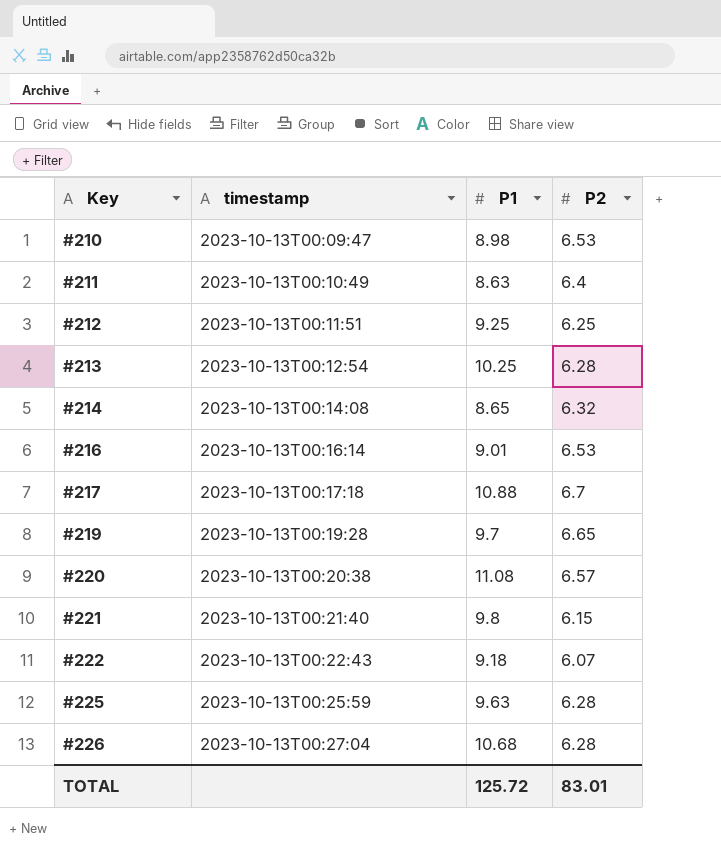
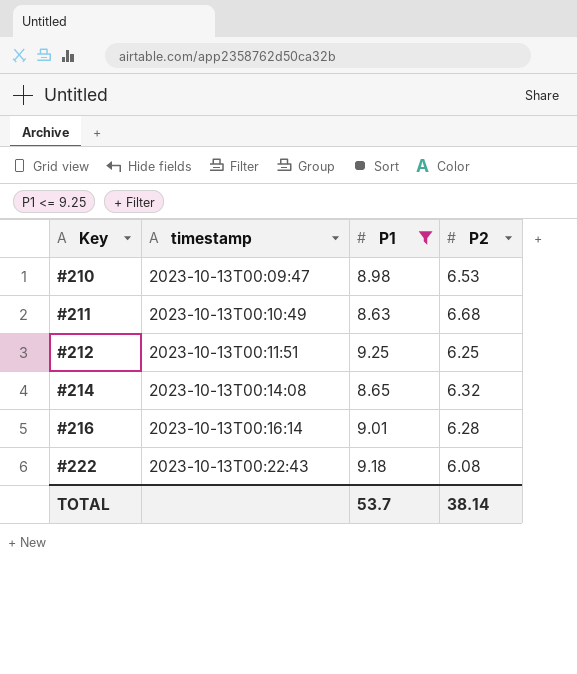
filter: none -> P1 <= 9.25
#211 | P2: 6.4 -> 6.68
#216 | P2: 6.53 -> 6.28
#222 | P2: 6.07 -> 6.08
TOTAL | P1: 125.72 -> 53.7
TOTAL | P2: 83.01 -> 38.14

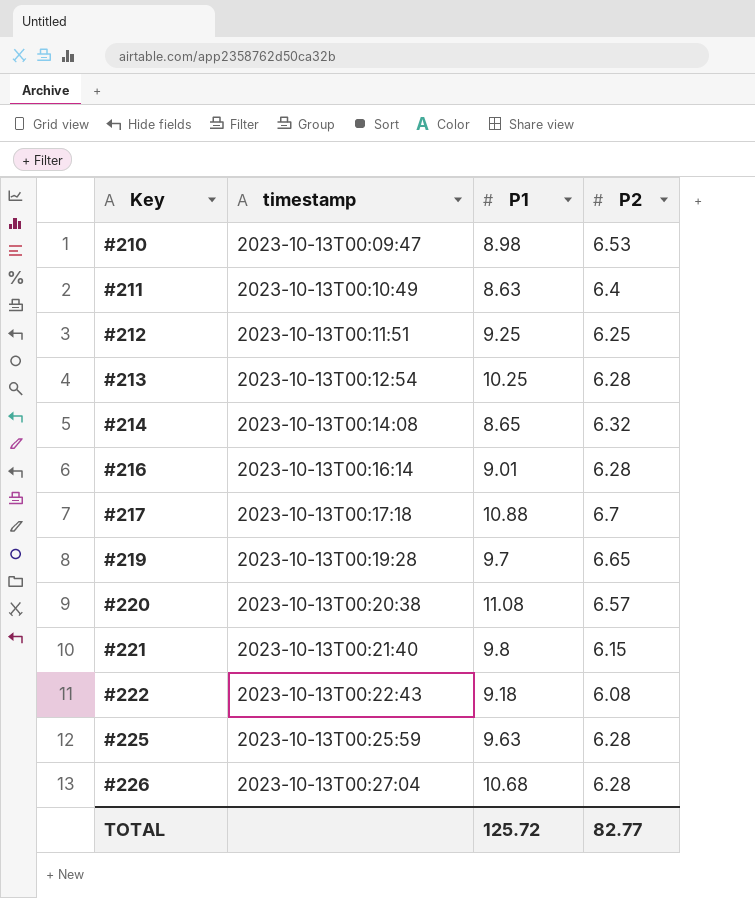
filter: P1 <= 9.25 -> none
#211 | P2: 6.68 -> 6.4
TOTAL | P1: 53.7 -> 125.72
TOTAL | P2: 38.14 -> 82.77

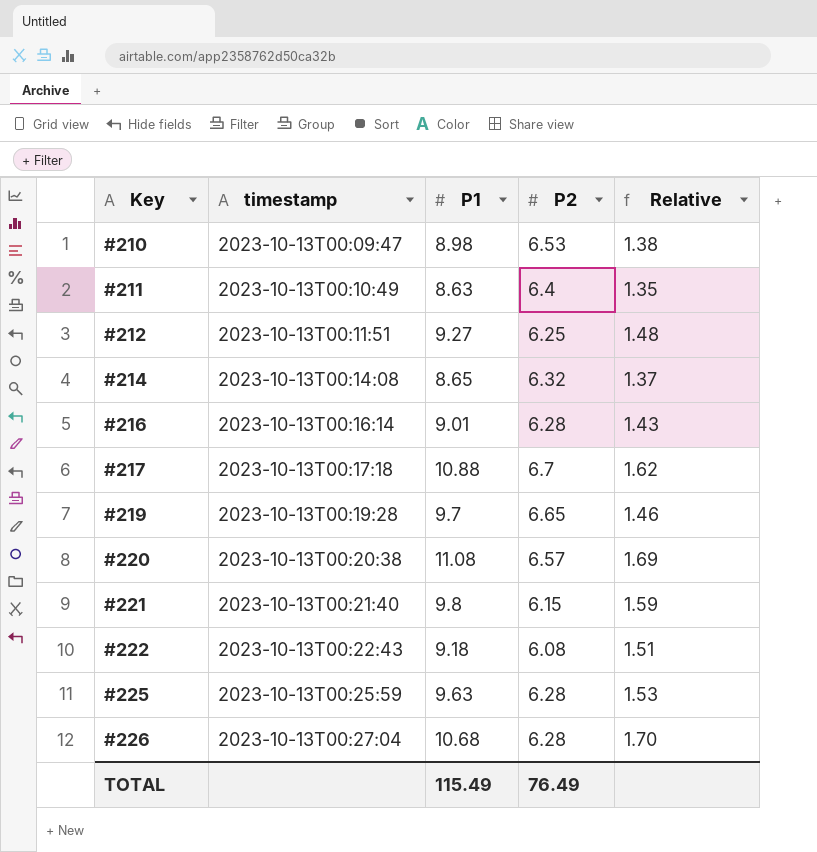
column Relative | formula: none -> [P1] / [P2]
row #213: 2023-10-13T00:12:54 | 10.25 | 6.28 -> none
#212 | P1: 9.25 -> 9.27
TOTAL | P1: 125.72 -> 115.49
TOTAL | P2: 82.77 -> 76.49

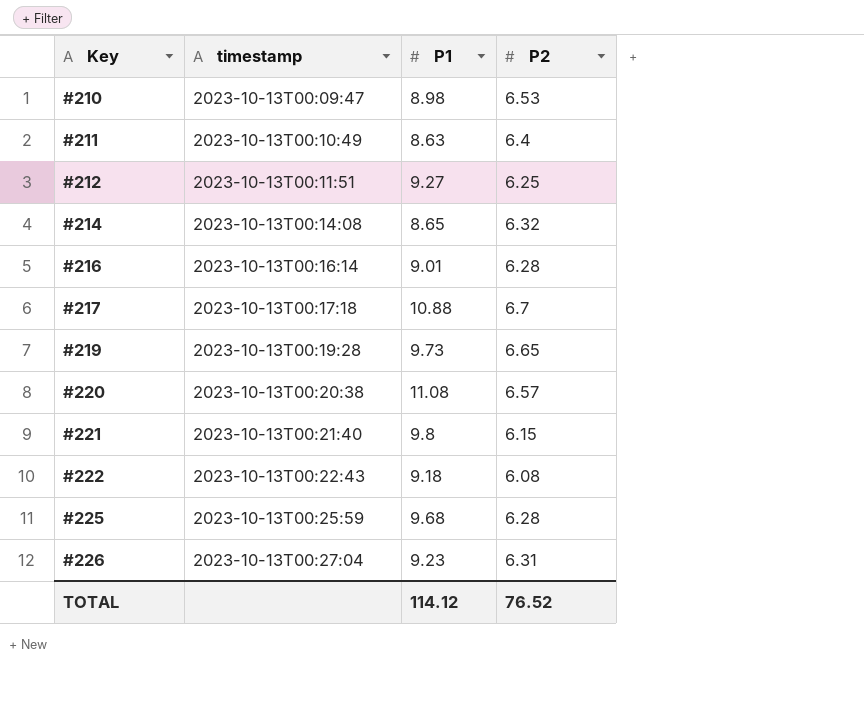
column Relative | formula: [P1] / [P2] -> none
#219 | P1: 9.7 -> 9.73
#225 | P1: 9.63 -> 9.68
#226 | P1: 10.68 -> 9.23
#226 | P2: 6.28 -> 6.31
TOTAL | P1: 115.49 -> 114.12
TOTAL | P2: 76.49 -> 76.52

